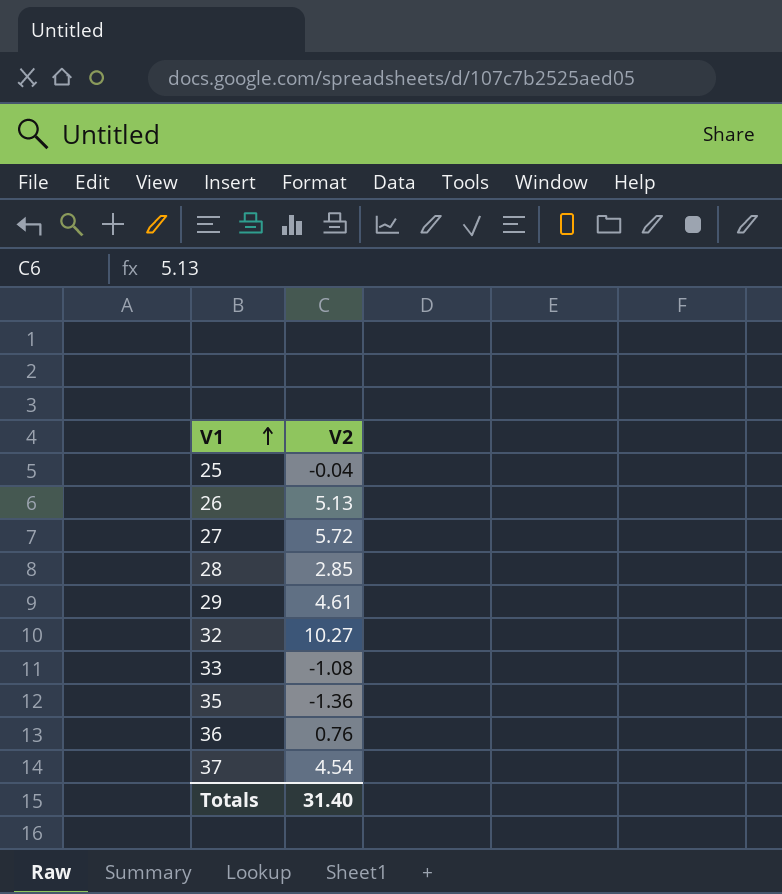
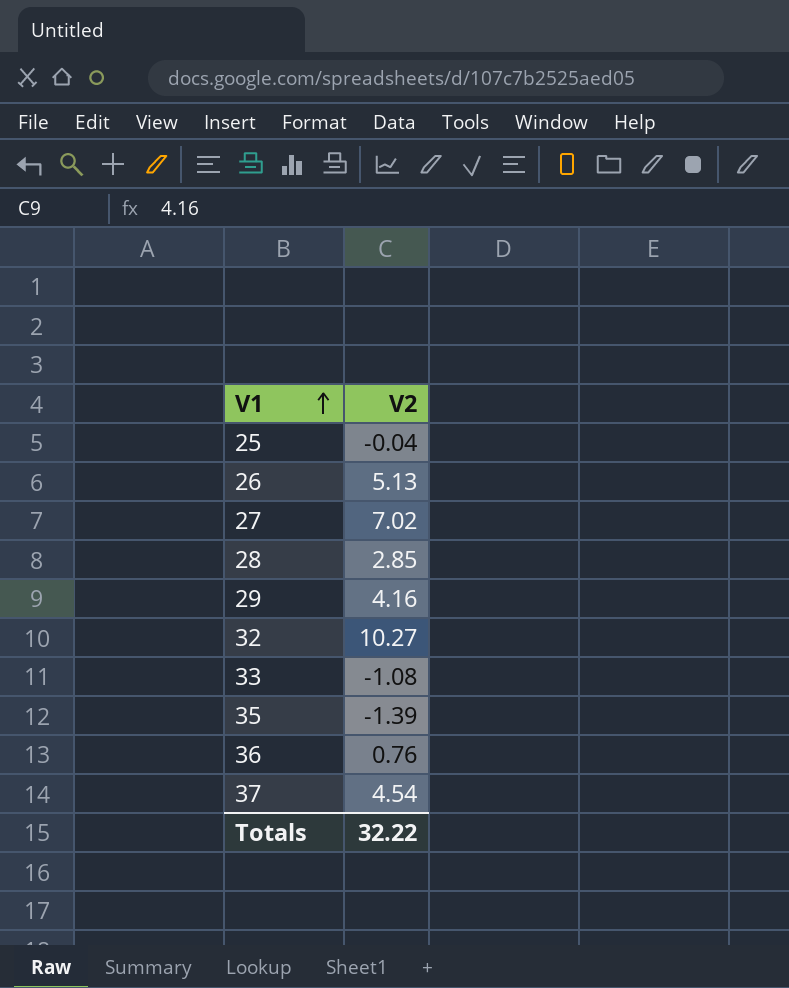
27 | V2: 5.72 -> 7.02
29 | V2: 4.61 -> 4.16
35 | V2: -1.36 -> -1.39
Totals | V2: 31.40 -> 32.22

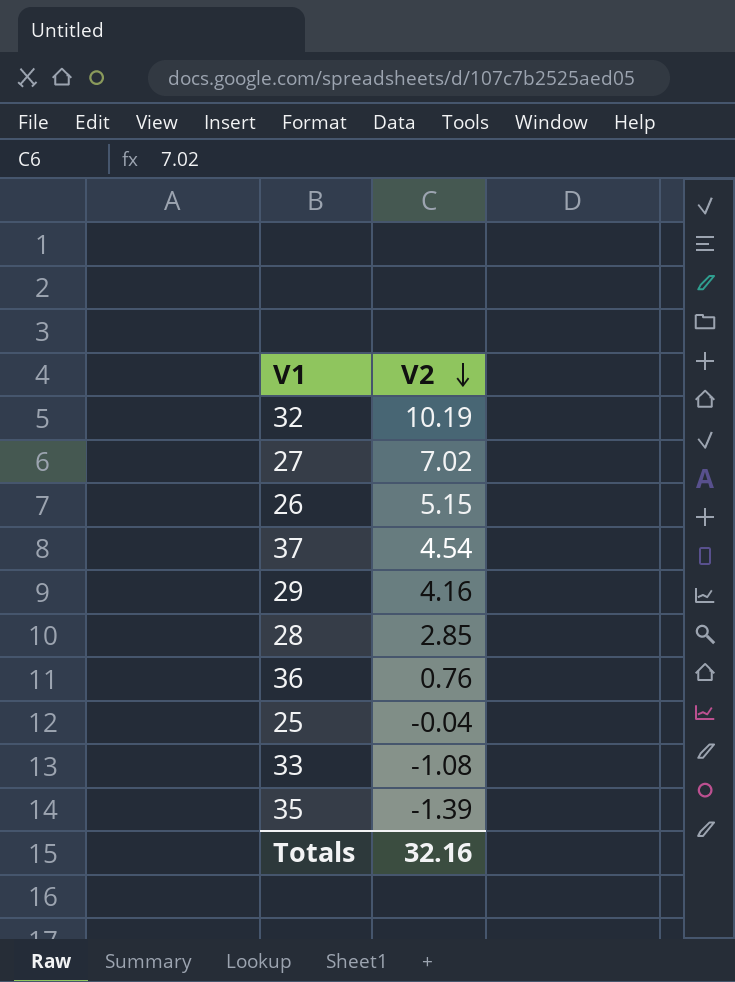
row order: V1 ascending -> V2 descending
32 | V2: 10.27 -> 10.19
26 | V2: 5.13 -> 5.15
Totals | V2: 32.22 -> 32.16

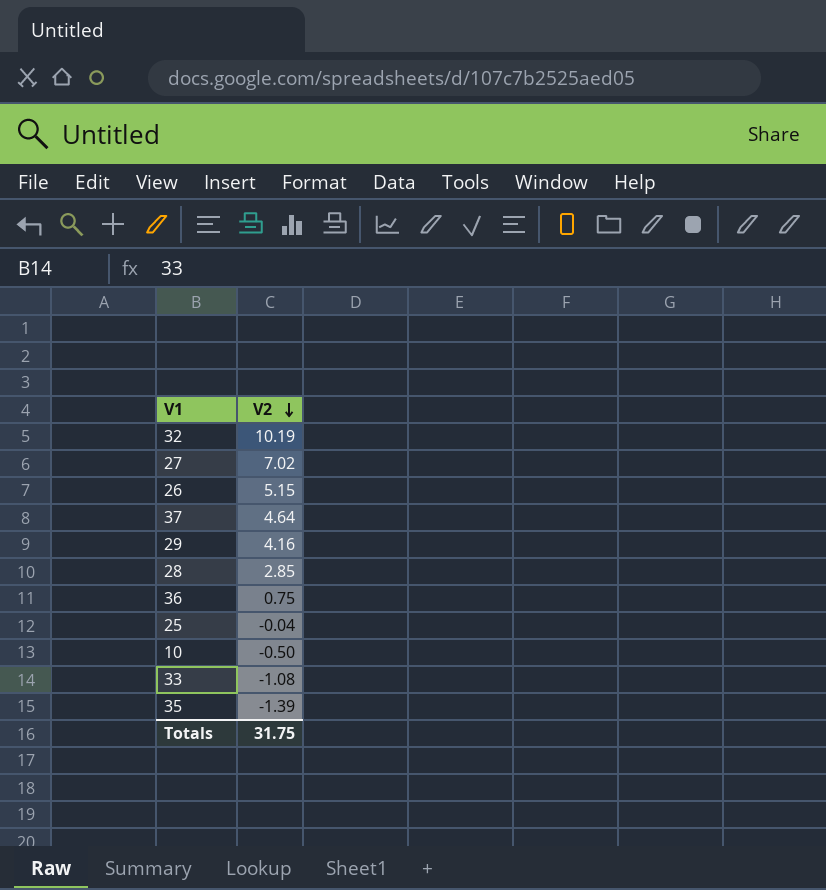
37 | V2: 4.54 -> 4.64
36 | V2: 0.76 -> 0.75
row 10: none -> -0.50
Totals | V2: 32.16 -> 31.75

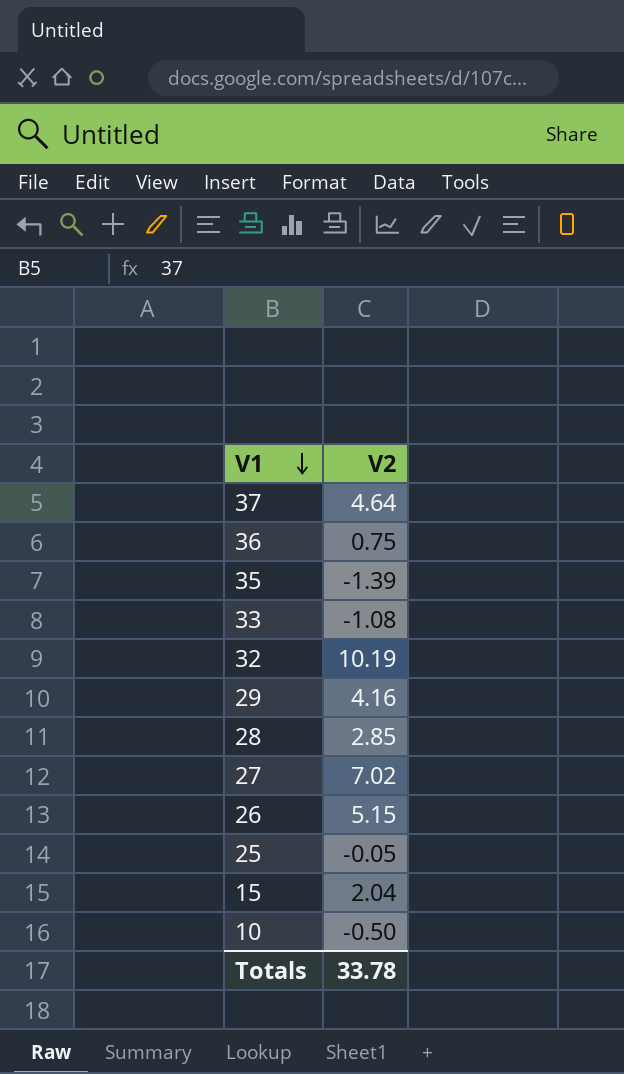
row order: V2 descending -> V1 descending
25 | V2: -0.04 -> -0.05
row 15: none -> 2.04
Totals | V2: 31.75 -> 33.78

